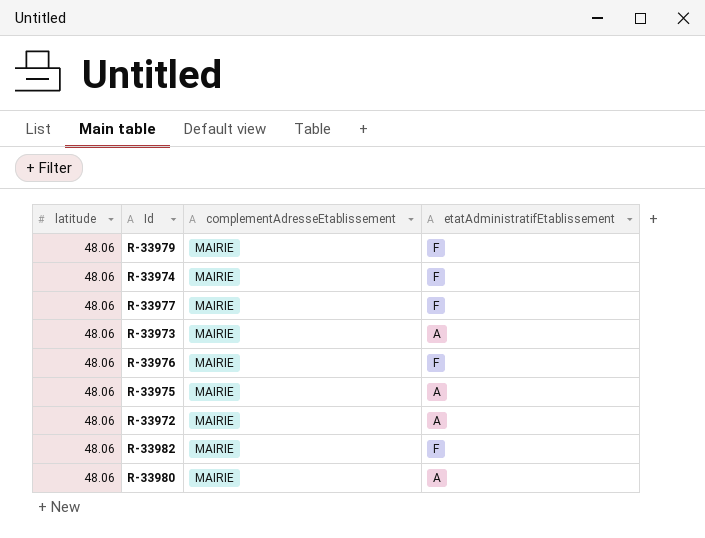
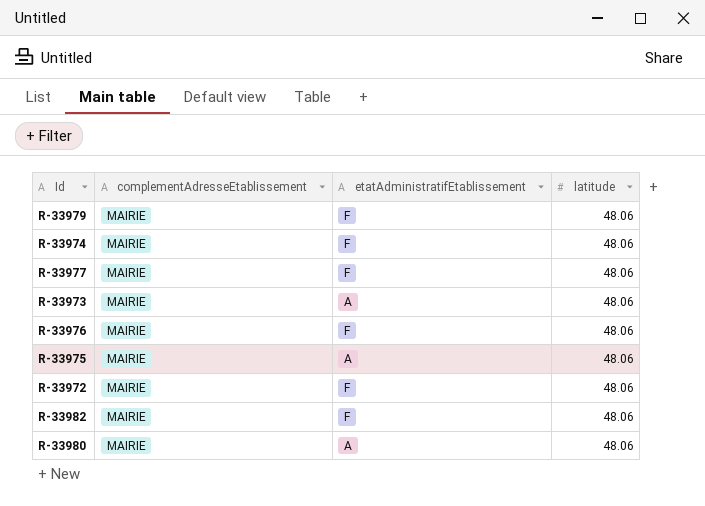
column latitude | position: 1 -> 4
R-33972 | etatAdministratifEtablissement: A -> F

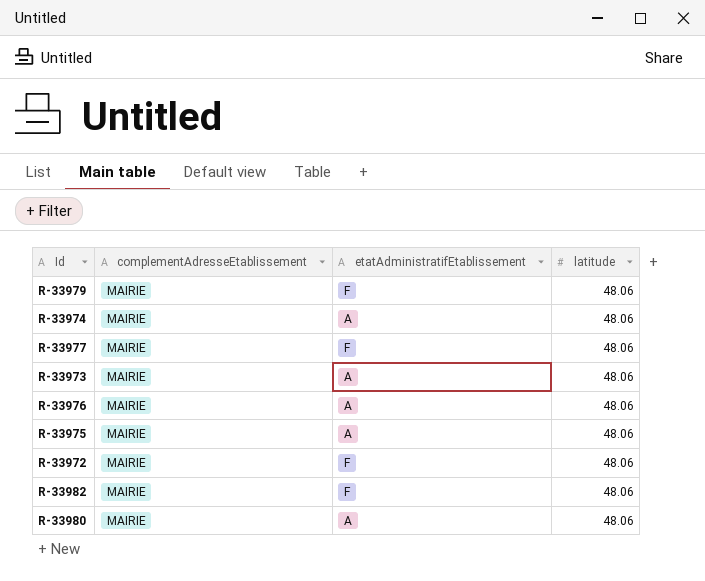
R-33974 | etatAdministratifEtablissement: F -> A
R-33976 | etatAdministratifEtablissement: F -> A

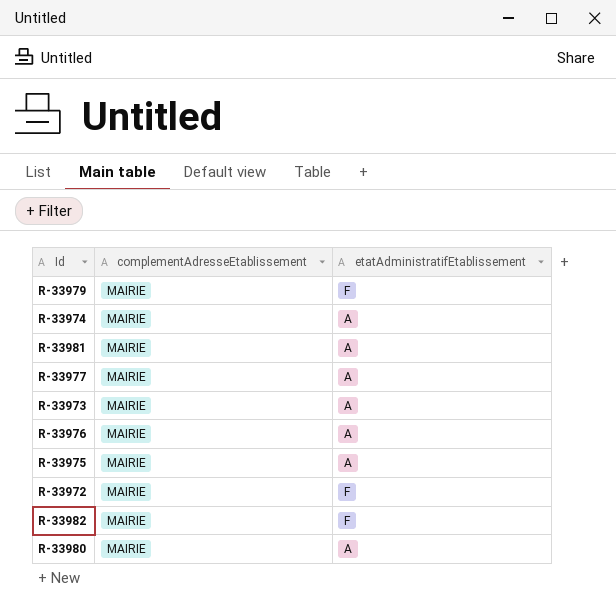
column latitude | position: 4 -> none
row R-33981: none -> MAIRIE | A
R-33977 | etatAdministratifEtablissement: F -> A

